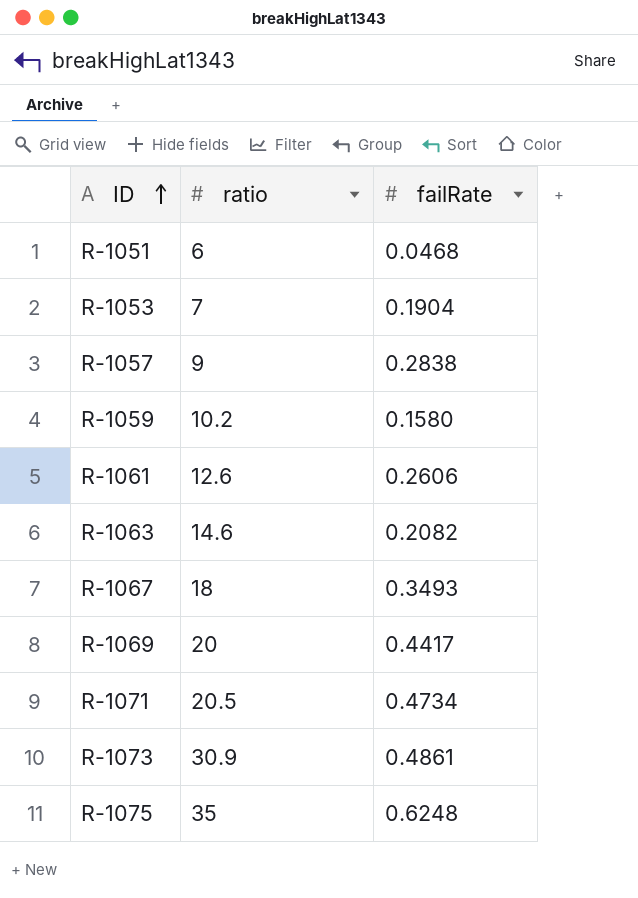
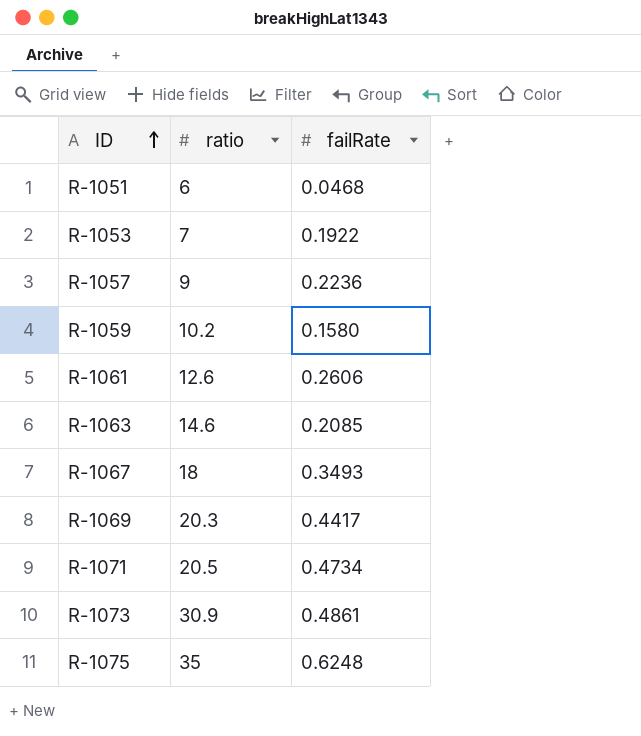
R-1053 | failRate: 0.1904 -> 0.1922
R-1057 | failRate: 0.2838 -> 0.2236
R-1063 | failRate: 0.2082 -> 0.2085
R-1069 | ratio: 20 -> 20.3

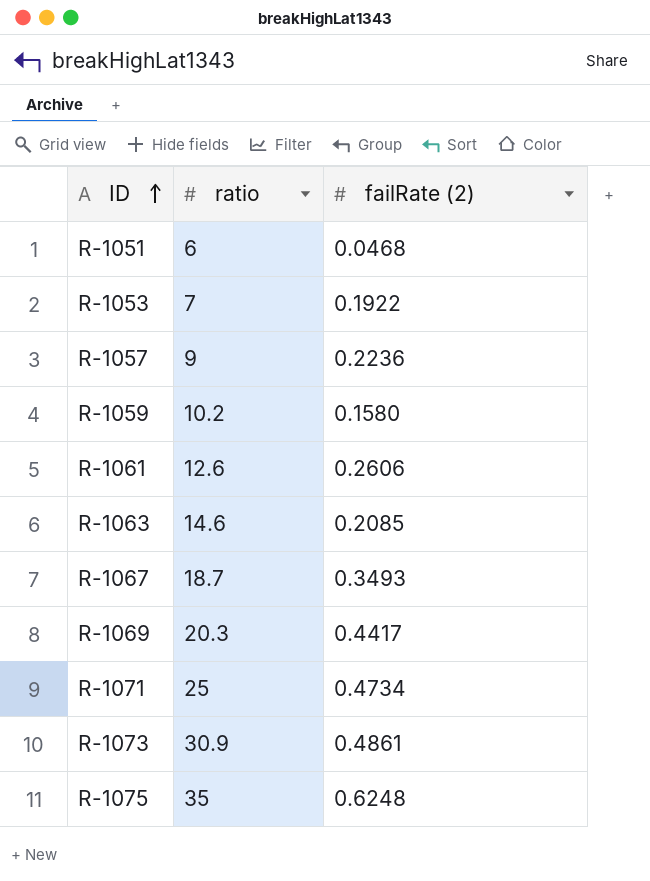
column name: failRate -> failRate (2)
R-1067 | ratio: 18 -> 18.7
R-1071 | ratio: 20.5 -> 25

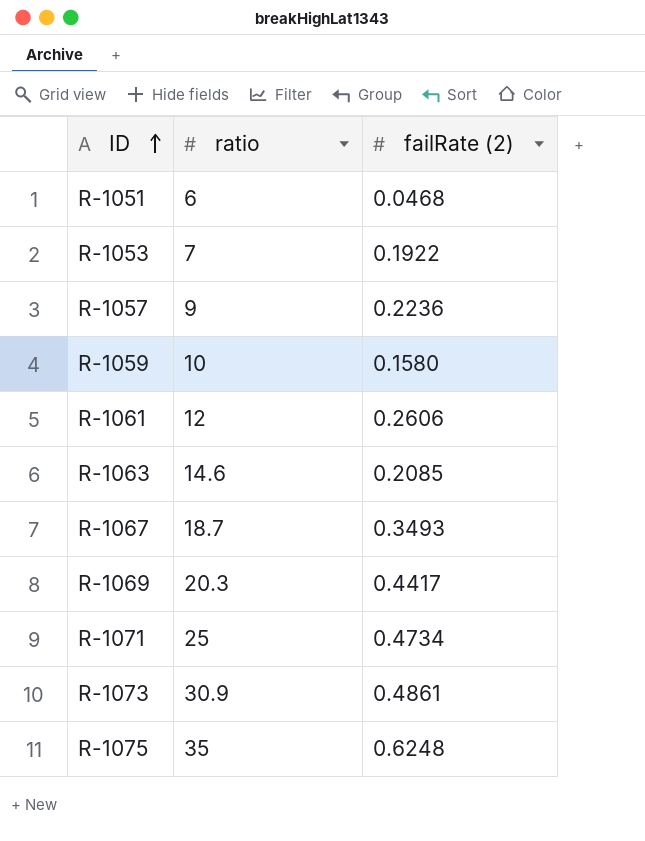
R-1059 | ratio: 10.2 -> 10
R-1061 | ratio: 12.6 -> 12

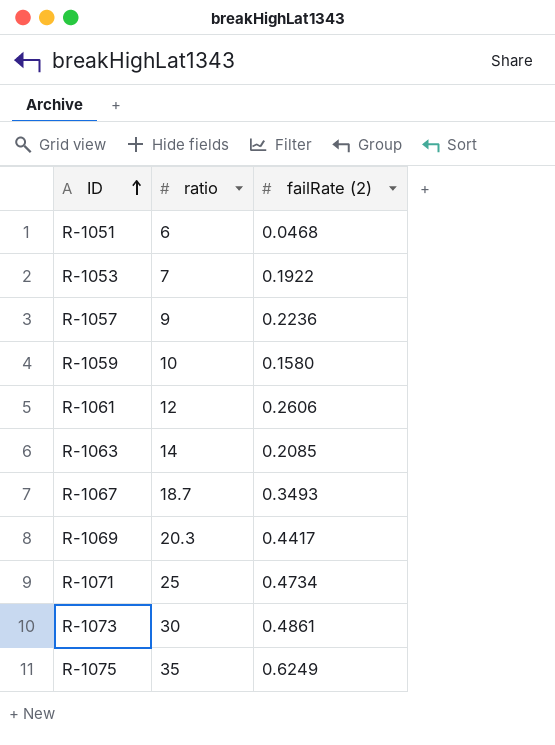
R-1063 | ratio: 14.6 -> 14
R-1073 | ratio: 30.9 -> 30
R-1075 | failRate (2): 0.6248 -> 0.6249

